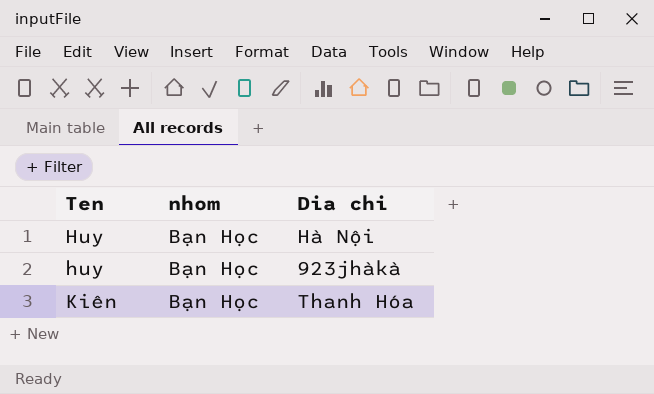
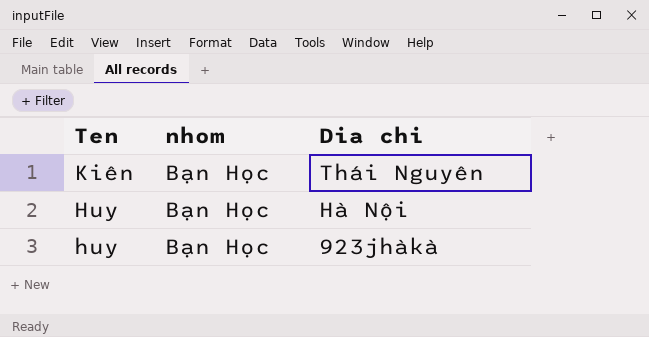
row order: Ten ascending -> Ten descending
Kiên | Dia chi: Thanh Hóa -> Thái Nguyên

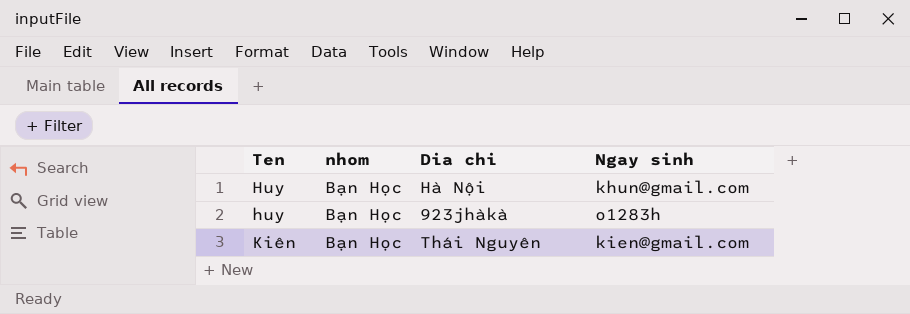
row order: Ten descending -> Ten ascending
column Ngay sinh | position: none -> 4

